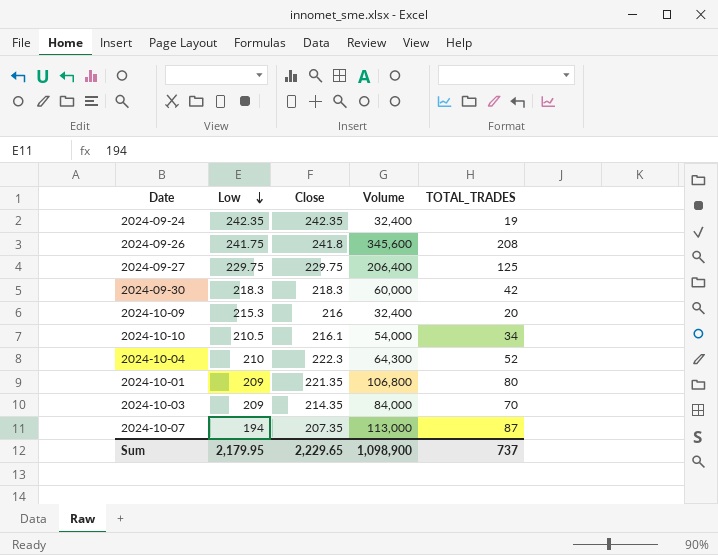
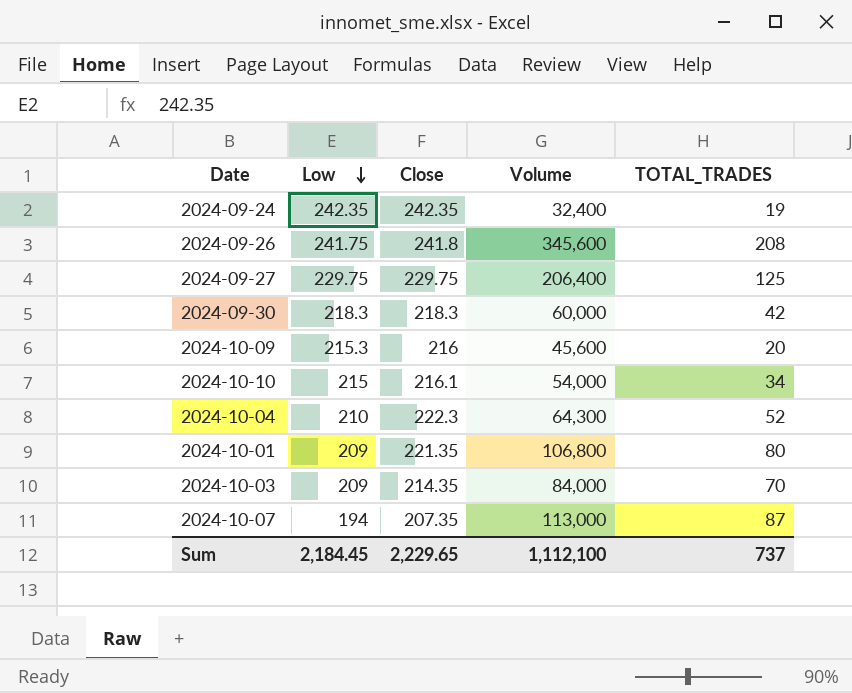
2024-10-09 | Volume: 32,400 -> 45,600
2024-10-10 | Low: 210.5 -> 215
Sum | Low: 2,179.95 -> 2,184.45
Sum | Volume: 1,098,900 -> 1,112,100

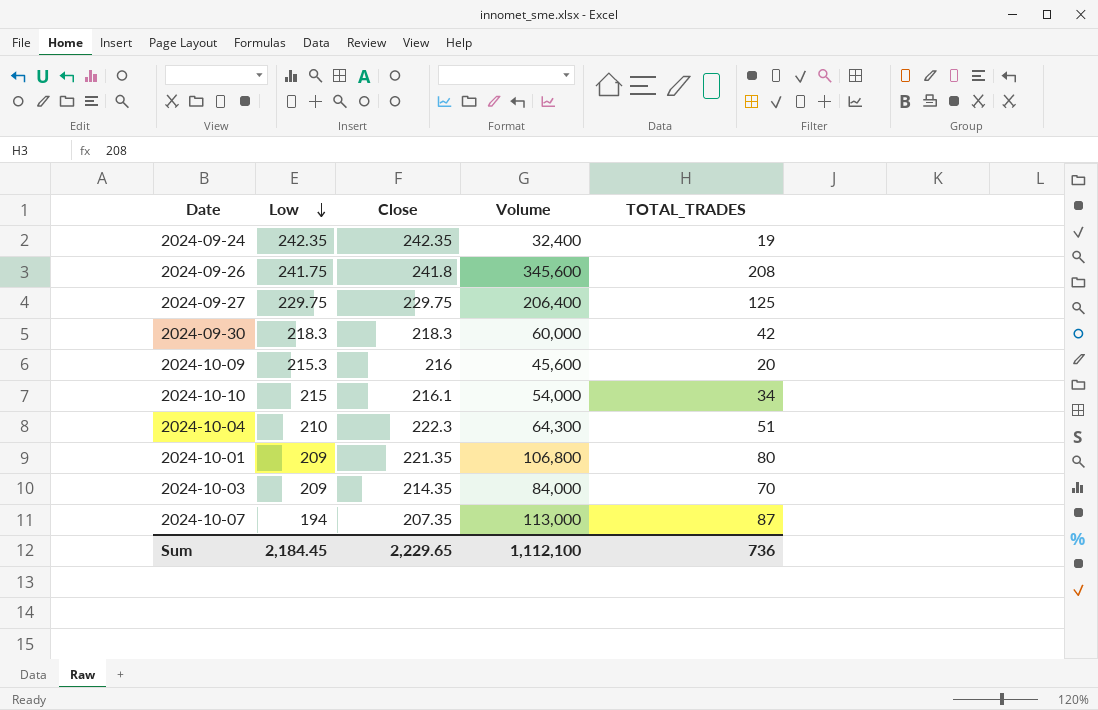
2024-10-04 | TOTAL_TRADES: 52 -> 51
Sum | TOTAL_TRADES: 737 -> 736

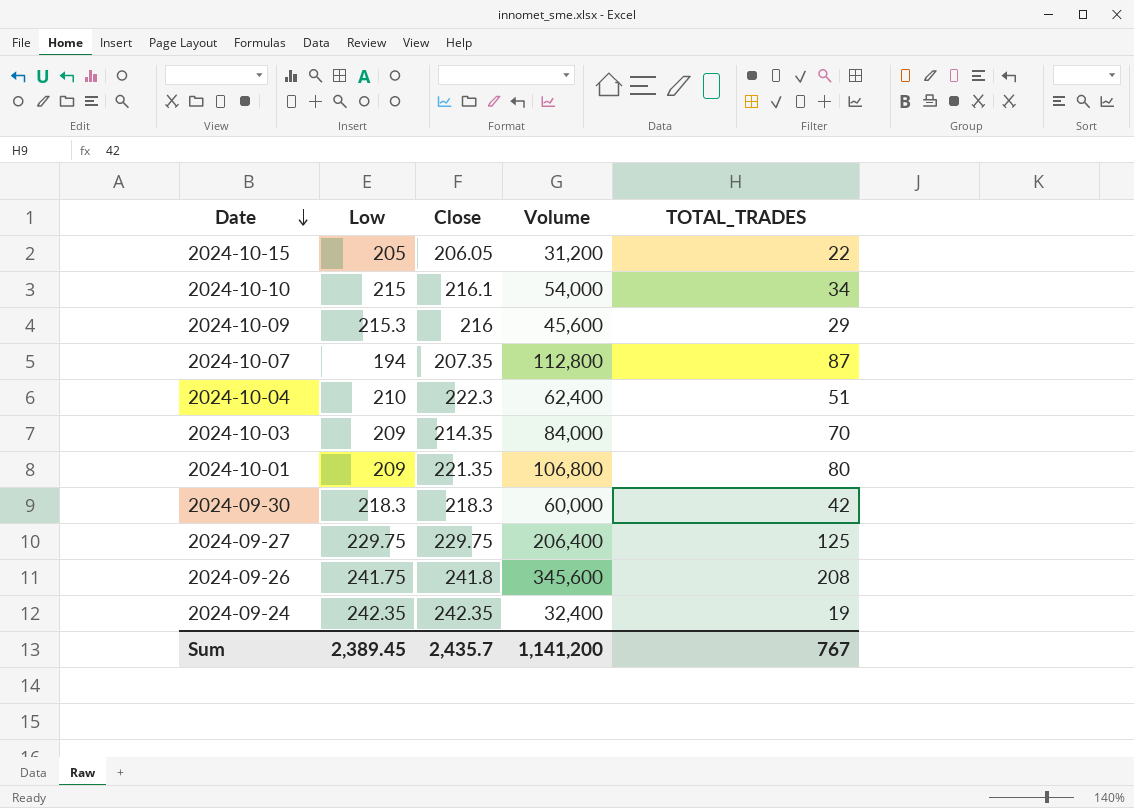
row order: Low descending -> Date descending
row 2024-10-15: none -> 205 | 206.05 | 31,200 | 22
2024-10-09 | TOTAL_TRADES: 20 -> 29
2024-10-07 | Volume: 113,000 -> 112,800
2024-10-04 | Volume: 64,300 -> 62,400
Sum | Low: 2,184.45 -> 2,389.45
Sum | Close: 2,229.65 -> 2,435.7
Sum | Volume: 1,112,100 -> 1,141,200
Sum | TOTAL_TRADES: 736 -> 767

